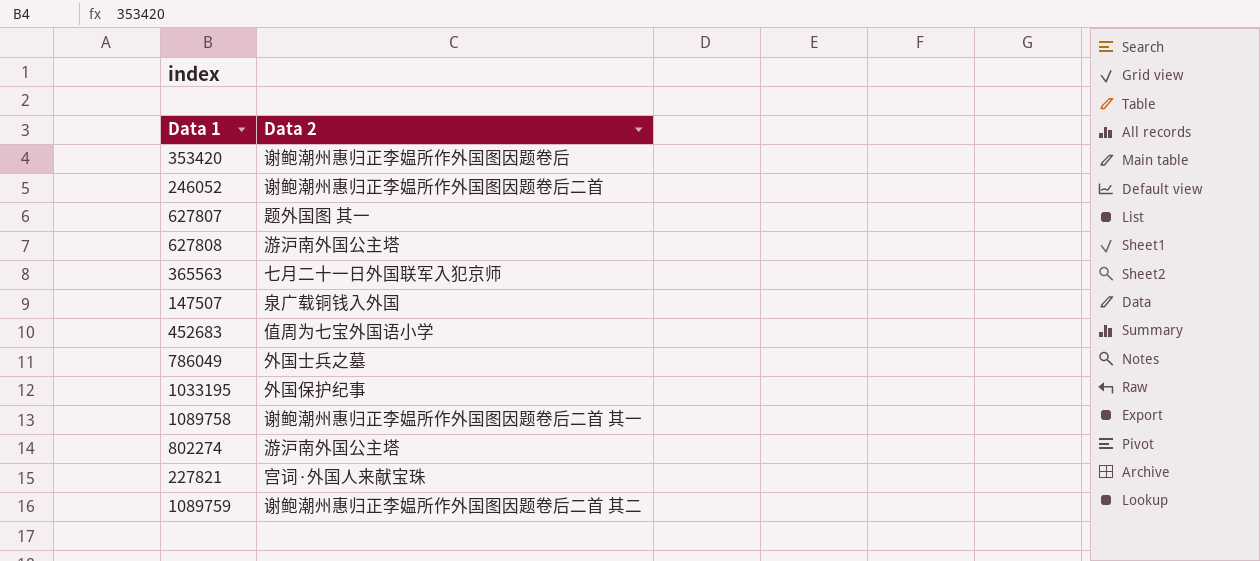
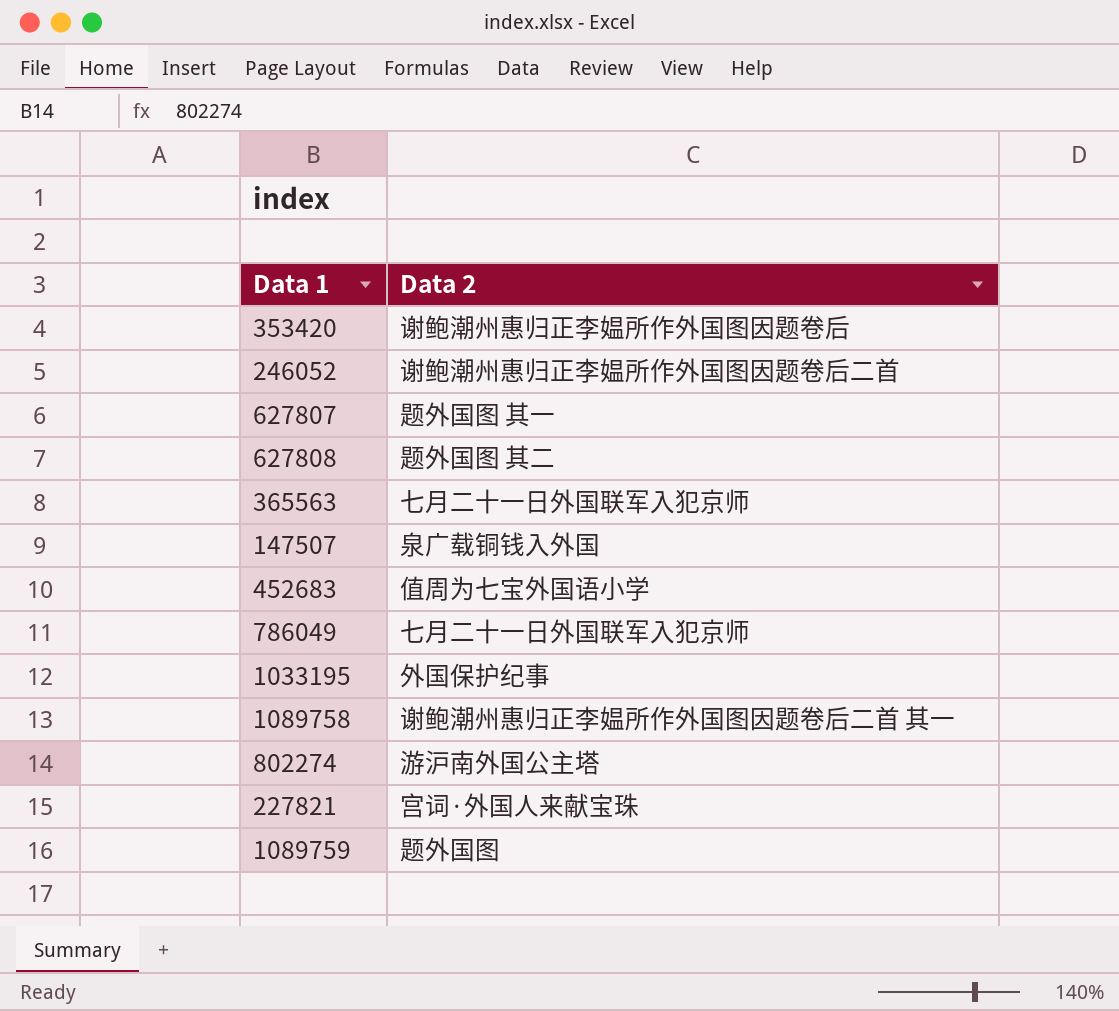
627808 | Data 2: 游沪南外国公主塔 -> 题外国图 其二
786049 | Data 2: 外国士兵之墓 -> 七月二十一日外国联军入犯京师
1089759 | Data 2: 谢鲍潮州惠归正李媪所作外国图因题卷后二首 其二 -> 题外国图

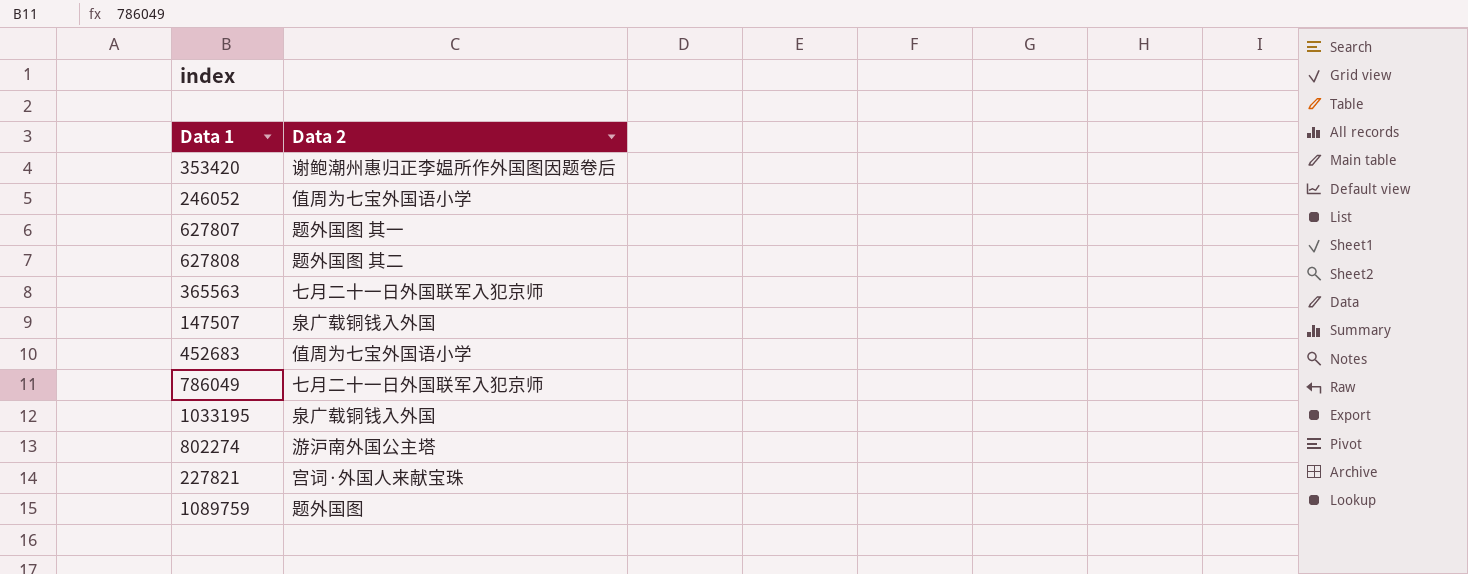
row 1089758: 谢鲍潮州惠归正李媪所作外国图因题卷后二首 其一 -> none
246052 | Data 2: 谢鲍潮州惠归正李媪所作外国图因题卷后二首 -> 值周为七宝外国语小学
1033195 | Data 2: 外国保护纪事 -> 泉广载铜钱入外国

